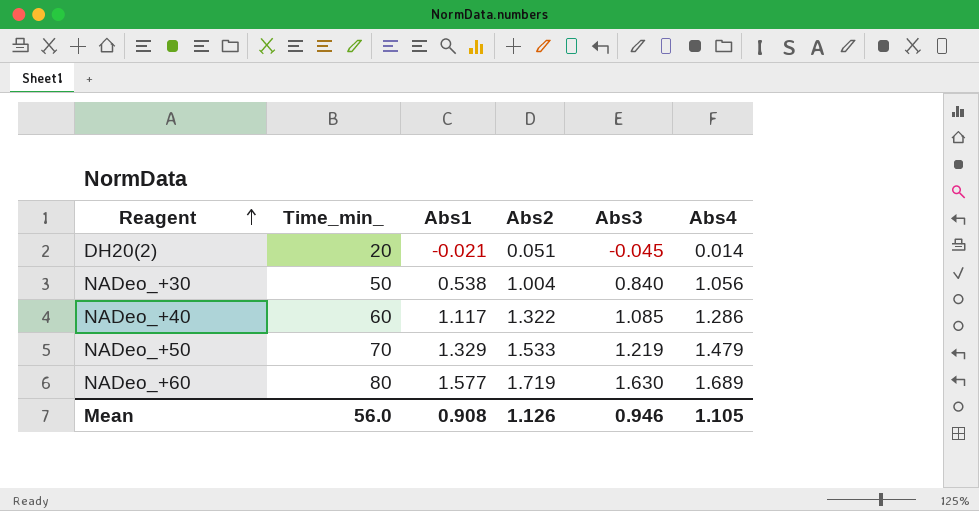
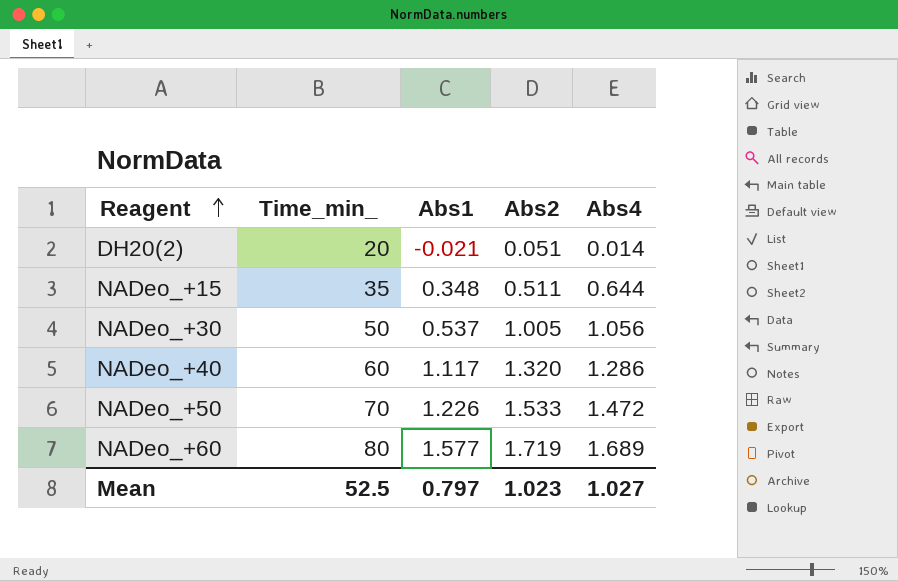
column Abs3 | position: 5 -> none
row NADeo_+15: none -> 35 | 0.348 | 0.511 | 0.644
NADeo_+30 | Abs1: 0.538 -> 0.537
NADeo_+30 | Abs2: 1.004 -> 1.005
NADeo_+40 | Abs2: 1.322 -> 1.320
NADeo_+50 | Abs1: 1.329 -> 1.226
NADeo_+50 | Abs4: 1.479 -> 1.472
Mean | Time_min_: 56.0 -> 52.5
Mean | Abs1: 0.908 -> 0.797
Mean | Abs2: 1.126 -> 1.023
Mean | Abs4: 1.105 -> 1.027

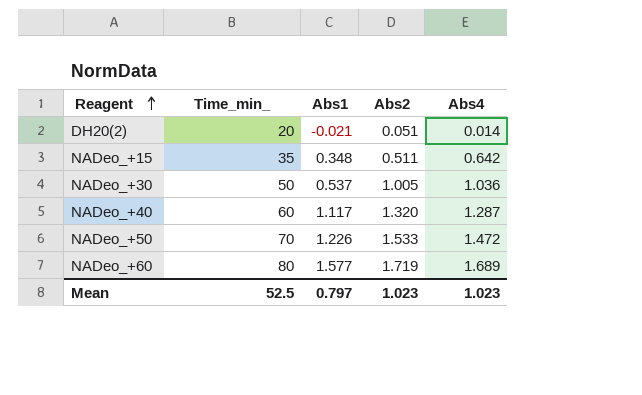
NADeo_+15 | Abs4: 0.644 -> 0.642
NADeo_+30 | Abs4: 1.056 -> 1.036
NADeo_+40 | Abs4: 1.286 -> 1.287
Mean | Abs4: 1.027 -> 1.023

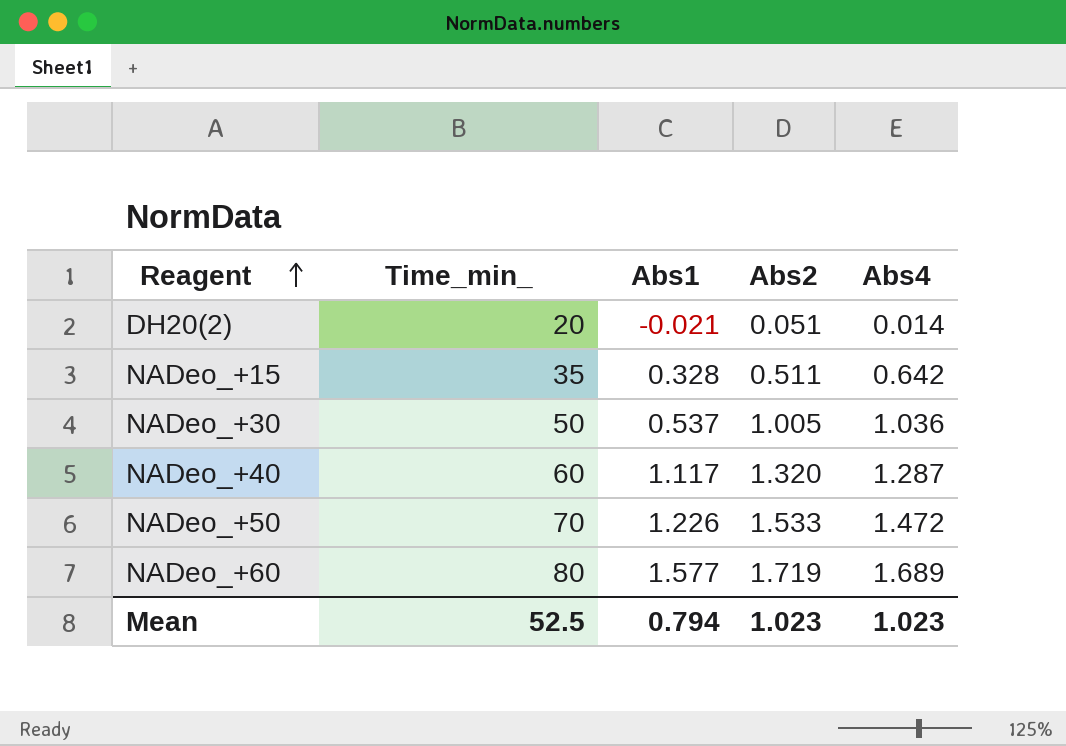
NADeo_+15 | Abs1: 0.348 -> 0.328
Mean | Abs1: 0.797 -> 0.794

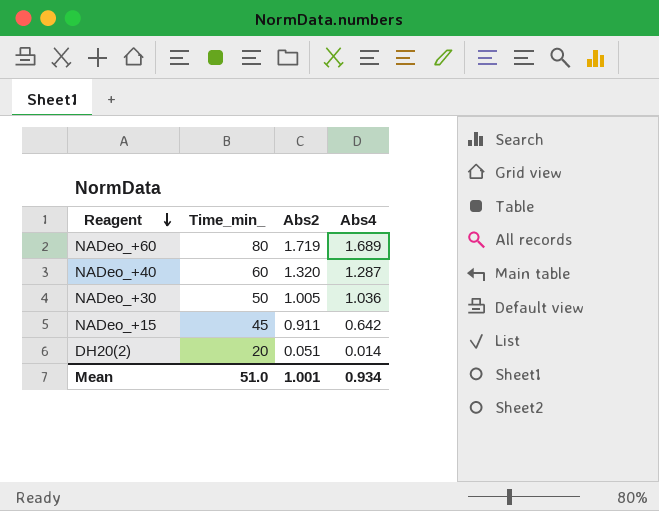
row order: Reagent ascending -> Reagent descending
column Abs1 | position: 3 -> none
row NADeo_+50: 70 | 1.226 | 1.533 | 1.472 -> none
NADeo_+15 | Time_min_: 35 -> 45
NADeo_+15 | Abs2: 0.511 -> 0.911
Mean | Time_min_: 52.5 -> 51.0
Mean | Abs2: 1.023 -> 1.001
Mean | Abs4: 1.023 -> 0.934

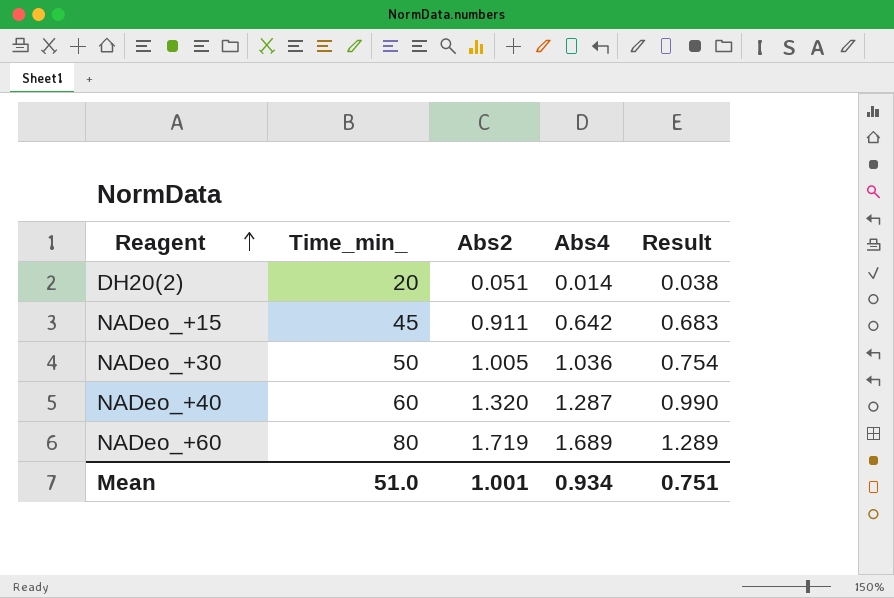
row order: Reagent descending -> Reagent ascending
column Result | formula: none -> [Abs2] * 0.75

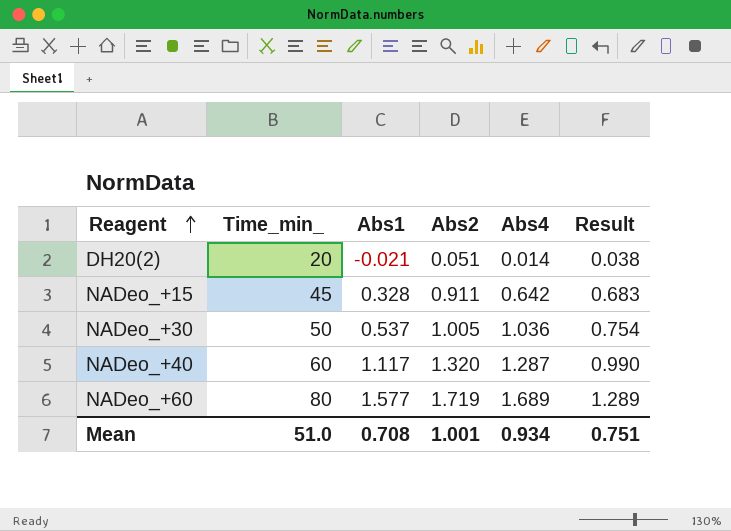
column Abs1 | position: none -> 3

